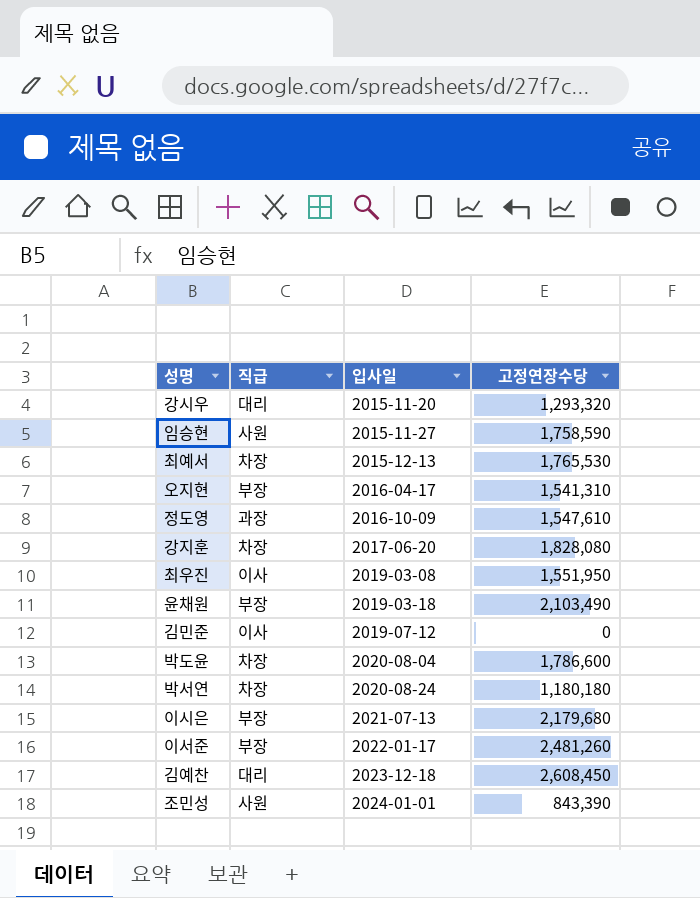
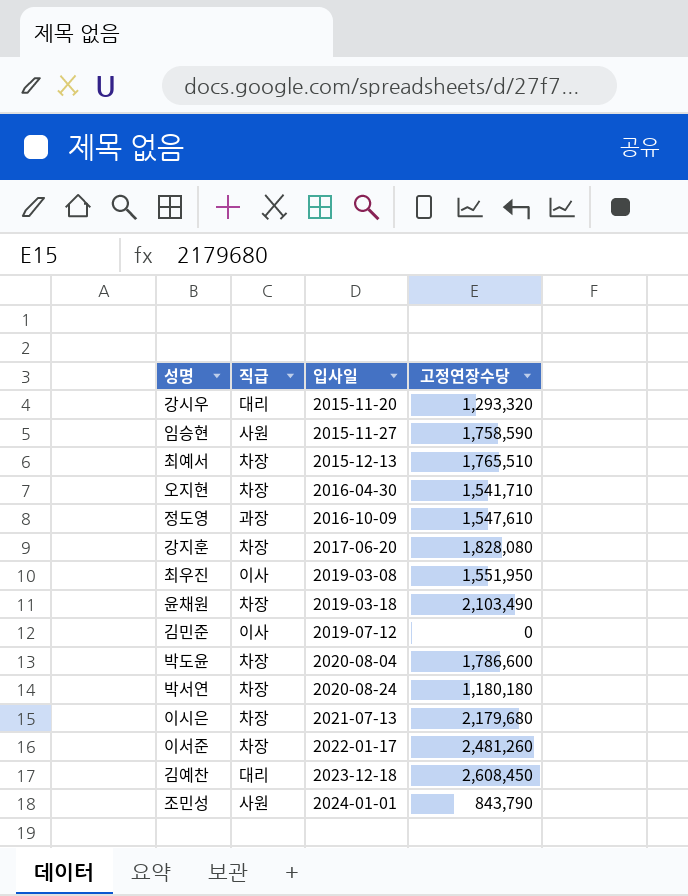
최예서 | 고정연장수당: 1,765,530 -> 1,765,510
오지현 | 직급: 부장 -> 차장
오지현 | 입사일: 2016-04-17 -> 2016-04-30
오지현 | 고정연장수당: 1,541,310 -> 1,541,710
윤채원 | 직급: 부장 -> 차장
이시은 | 직급: 부장 -> 차장
이서준 | 직급: 부장 -> 차장
조민성 | 고정연장수당: 843,390 -> 843,790

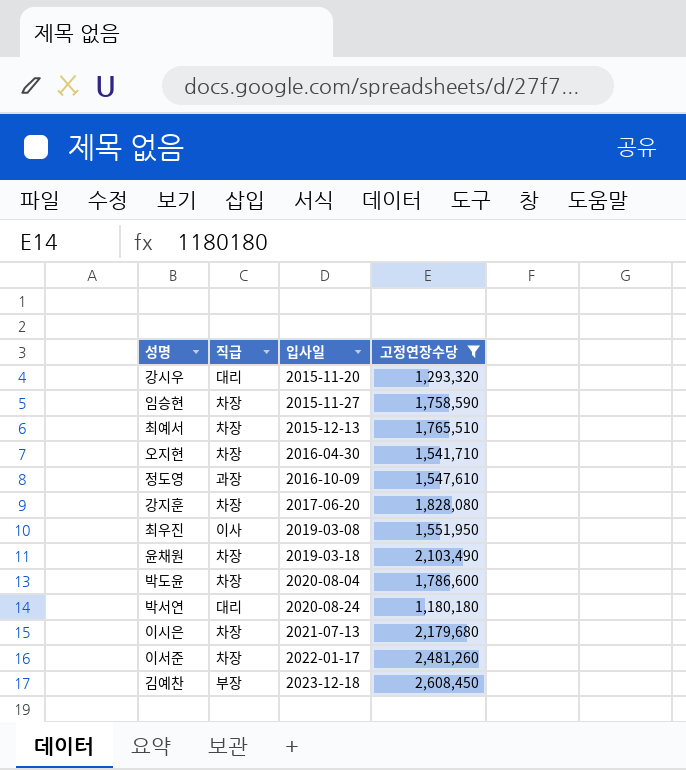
filter: none -> 고정연장수당 >= 1,180,180
임승현 | 직급: 사원 -> 차장
박서연 | 직급: 차장 -> 대리
김예찬 | 직급: 대리 -> 부장

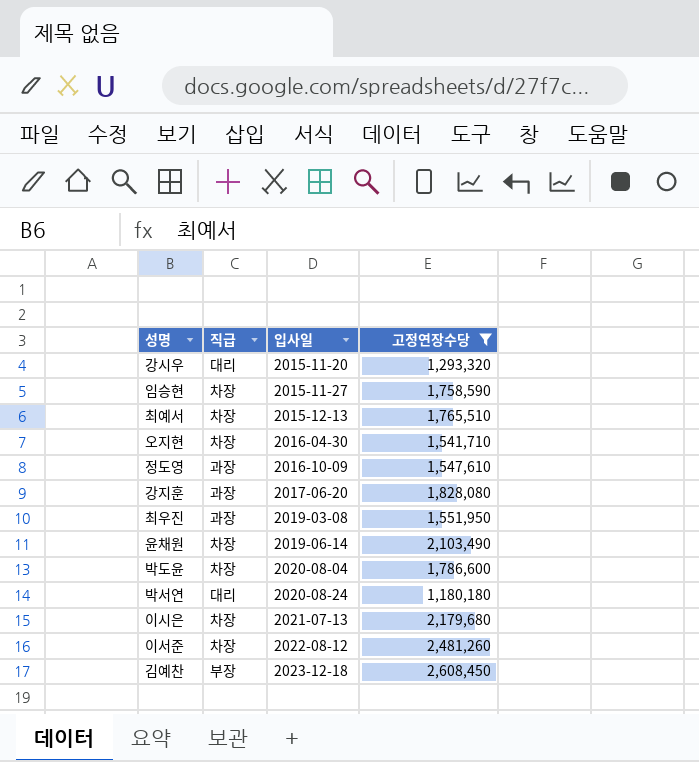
강지훈 | 직급: 차장 -> 과장
최우진 | 직급: 이사 -> 과장
윤채원 | 입사일: 2019-03-18 -> 2019-06-14
이서준 | 입사일: 2022-01-17 -> 2022-08-12

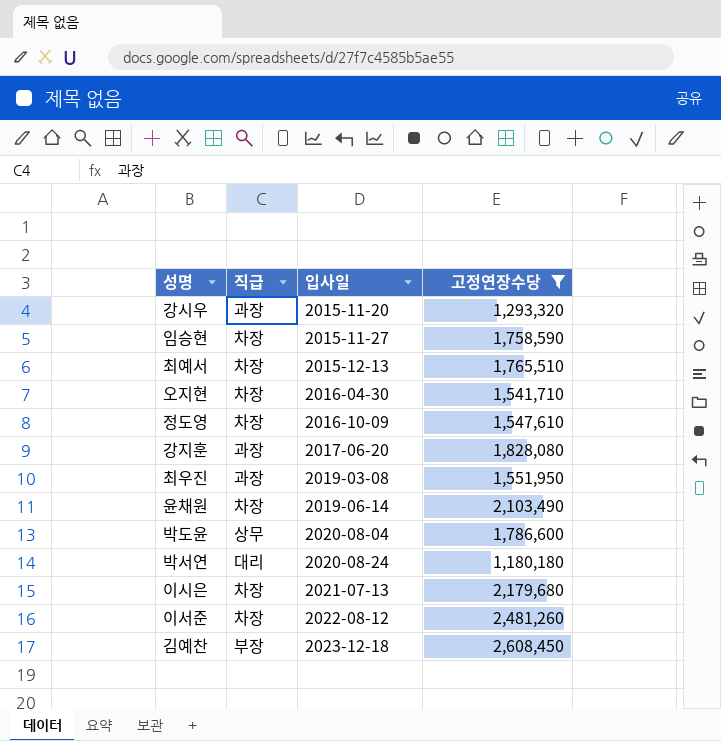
강시우 | 직급: 대리 -> 과장
정도영 | 직급: 과장 -> 차장
박도윤 | 직급: 차장 -> 상무

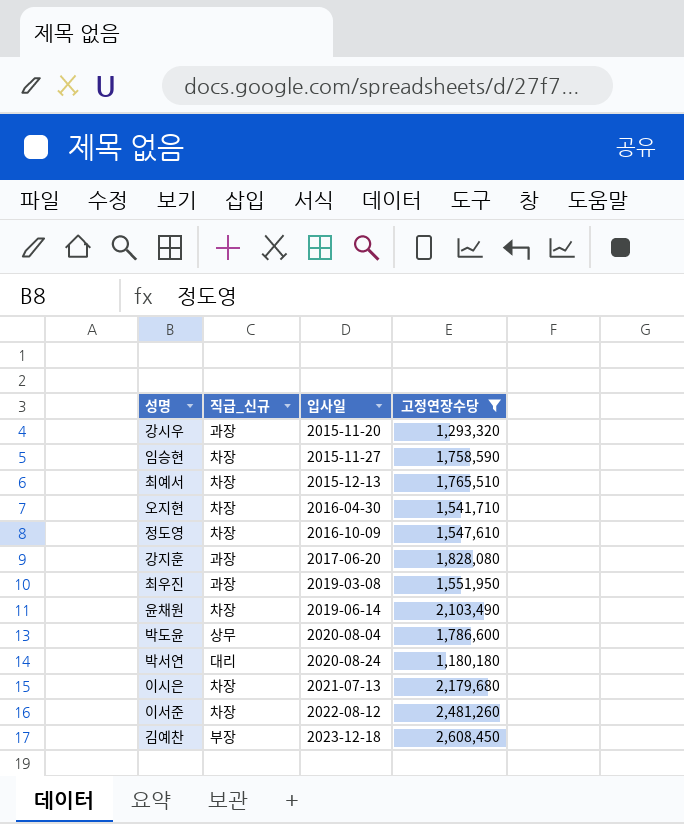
column name: 직급 -> 직급_신규

